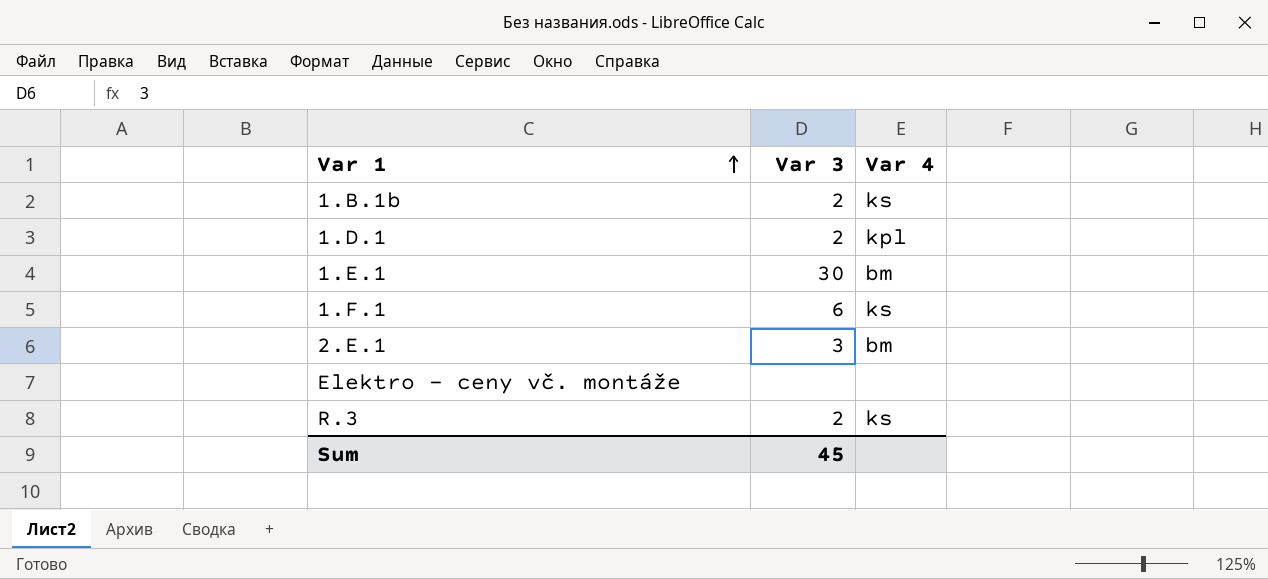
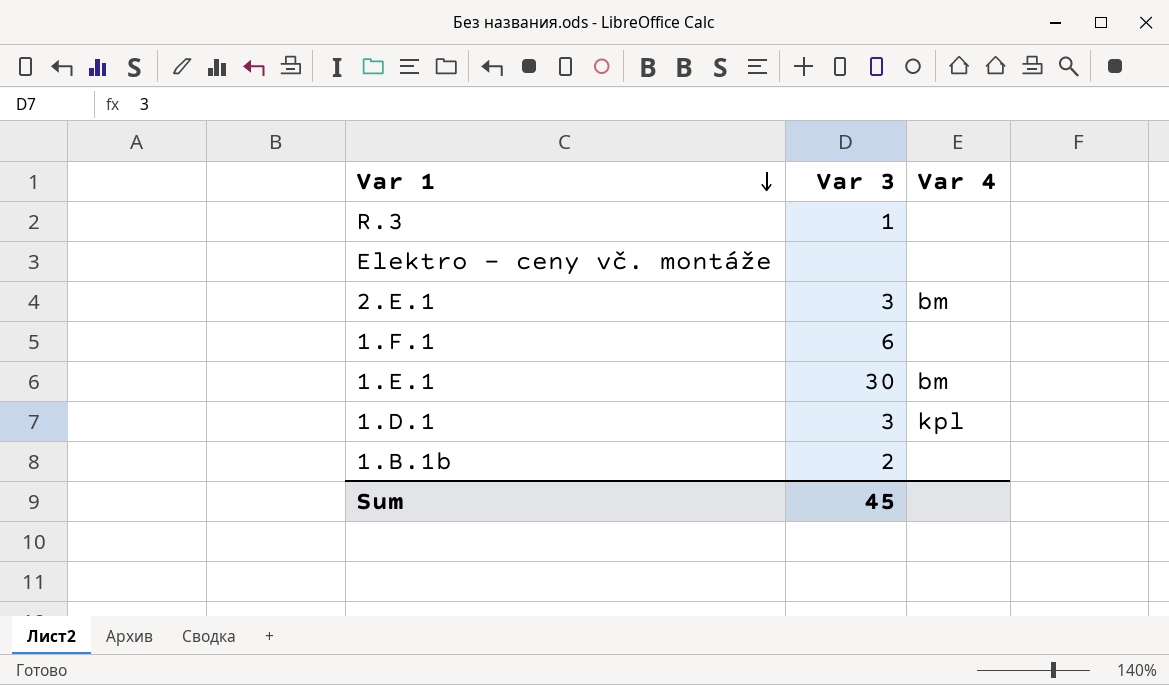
row order: Var 1 ascending -> Var 1 descending
R.3 | Var 3: 2 -> 1
R.3 | Var 4: ks -> none
1.F.1 | Var 4: ks -> none
1.D.1 | Var 3: 2 -> 3
1.B.1b | Var 4: ks -> none

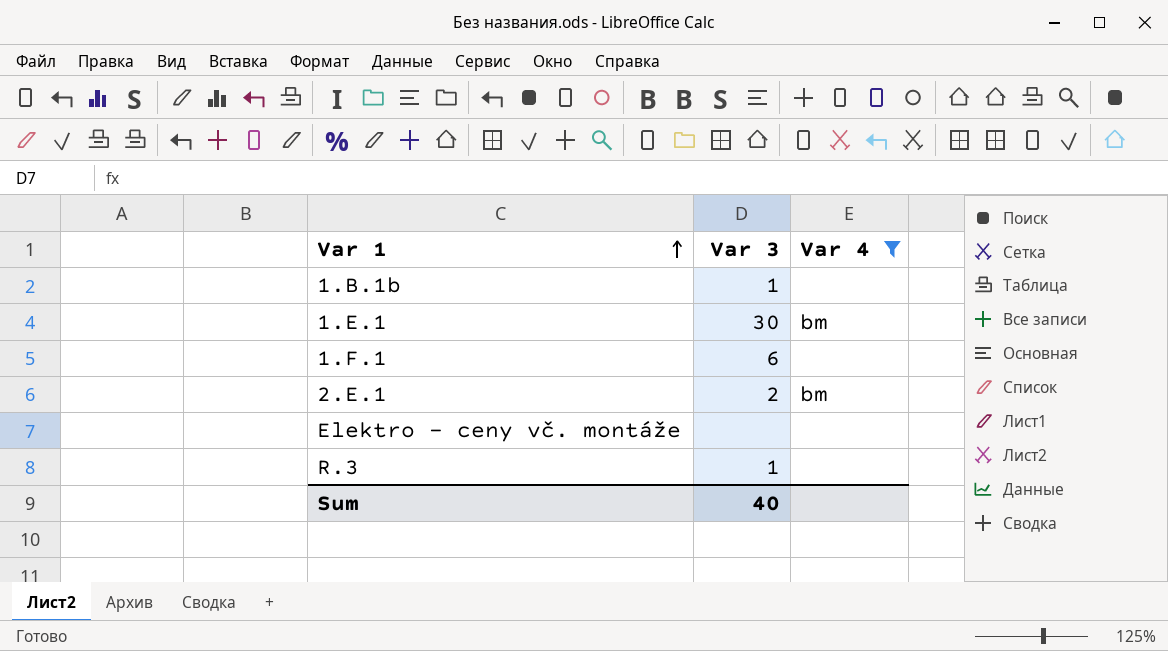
filter: none -> Var 4 != kpl
row order: Var 1 descending -> Var 1 ascending
1.B.1b | Var 3: 2 -> 1
2.E.1 | Var 3: 3 -> 2
Sum | Var 3: 45 -> 40

